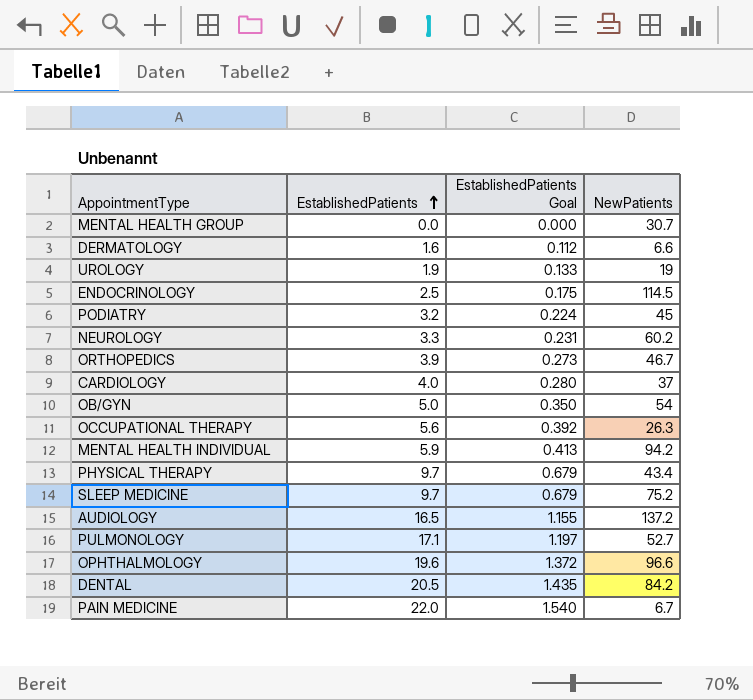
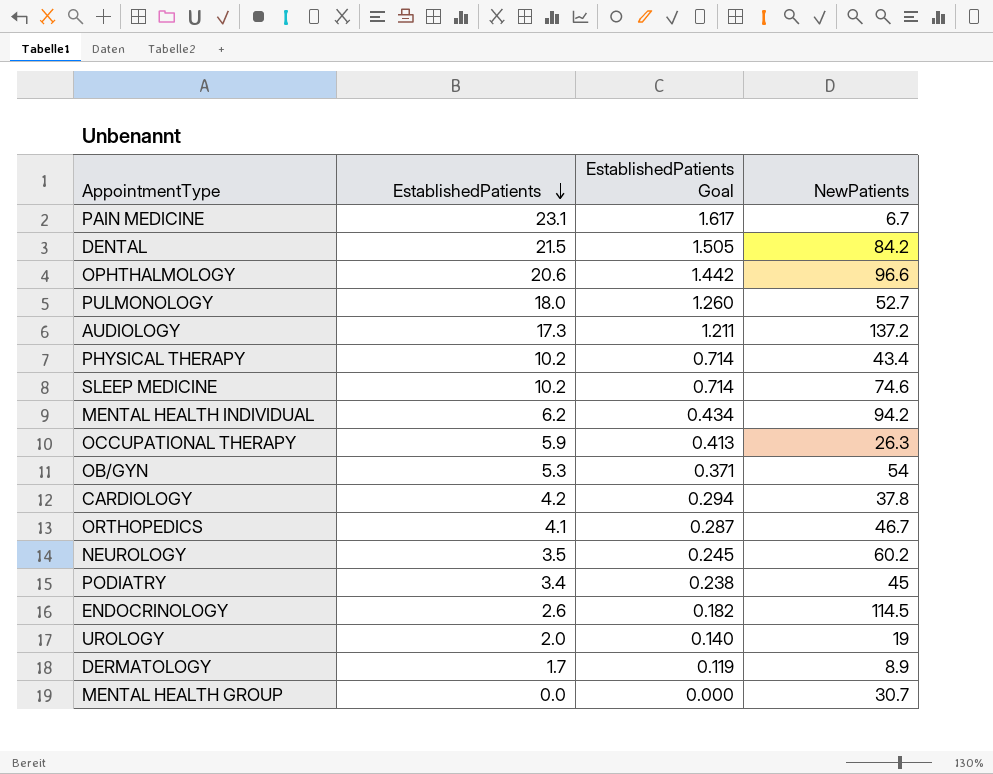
row order: EstablishedPatients ascending -> EstablishedPatients descending
PAIN MEDICINE | EstablishedPatients: 22.0 -> 23.1
PAIN MEDICINE | EstablishedPatients Goal: 1.540 -> 1.617
DENTAL | EstablishedPatients: 20.5 -> 21.5
DENTAL | EstablishedPatients Goal: 1.435 -> 1.505
OPHTHALMOLOGY | EstablishedPatients: 19.6 -> 20.6
OPHTHALMOLOGY | EstablishedPatients Goal: 1.372 -> 1.442
PULMONOLOGY | EstablishedPatients: 17.1 -> 18.0
PULMONOLOGY | EstablishedPatients Goal: 1.197 -> 1.260
AUDIOLOGY | EstablishedPatients: 16.5 -> 17.3
AUDIOLOGY | EstablishedPatients Goal: 1.155 -> 1.211
PHYSICAL THERAPY | EstablishedPatients: 9.7 -> 10.2
PHYSICAL THERAPY | EstablishedPatients Goal: 0.679 -> 0.714
SLEEP MEDICINE | EstablishedPatients: 9.7 -> 10.2
SLEEP MEDICINE | EstablishedPatients Goal: 0.679 -> 0.714
SLEEP MEDICINE | NewPatients: 75.2 -> 74.6
MENTAL HEALTH INDIVIDUAL | EstablishedPatients: 5.9 -> 6.2
MENTAL HEALTH INDIVIDUAL | EstablishedPatients Goal: 0.413 -> 0.434
OCCUPATIONAL THERAPY | EstablishedPatients: 5.6 -> 5.9
OCCUPATIONAL THERAPY | EstablishedPatients Goal: 0.392 -> 0.413
OB/GYN | EstablishedPatients: 5.0 -> 5.3
OB/GYN | EstablishedPatients Goal: 0.350 -> 0.371
CARDIOLOGY | EstablishedPatients: 4.0 -> 4.2
CARDIOLOGY | EstablishedPatients Goal: 0.280 -> 0.294
CARDIOLOGY | NewPatients: 37 -> 37.8
ORTHOPEDICS | EstablishedPatients: 3.9 -> 4.1
ORTHOPEDICS | EstablishedPatients Goal: 0.273 -> 0.287
NEUROLOGY | EstablishedPatients: 3.3 -> 3.5
NEUROLOGY | EstablishedPatients Goal: 0.231 -> 0.245
PODIATRY | EstablishedPatients: 3.2 -> 3.4
PODIATRY | EstablishedPatients Goal: 0.224 -> 0.238
ENDOCRINOLOGY | EstablishedPatients: 2.5 -> 2.6
ENDOCRINOLOGY | EstablishedPatients Goal: 0.175 -> 0.182
UROLOGY | EstablishedPatients: 1.9 -> 2.0
UROLOGY | EstablishedPatients Goal: 0.133 -> 0.140
DERMATOLOGY | EstablishedPatients: 1.6 -> 1.7
DERMATOLOGY | EstablishedPatients Goal: 0.112 -> 0.119
DERMATOLOGY | NewPatients: 6.6 -> 8.9

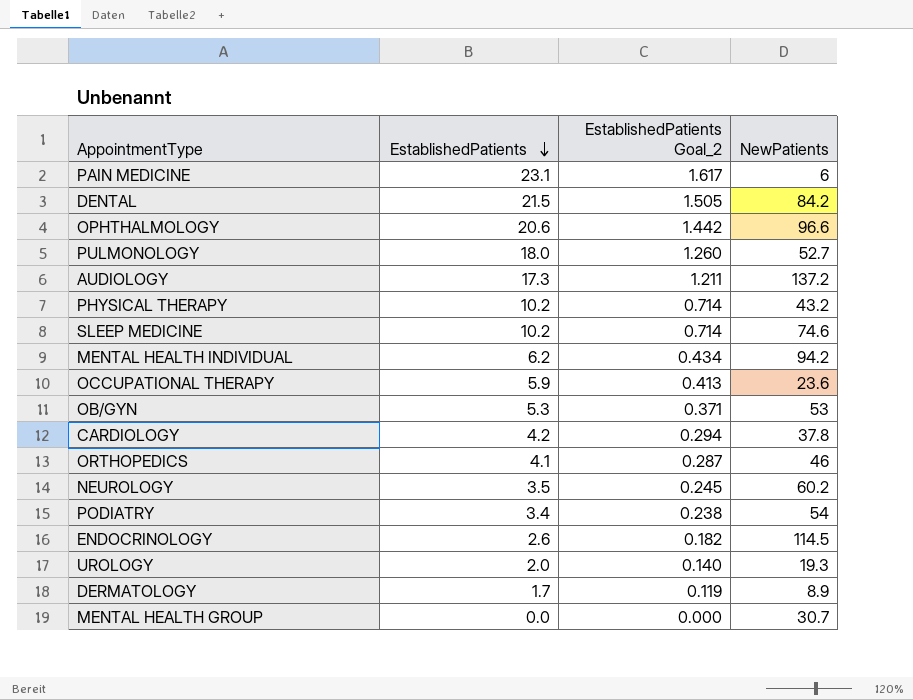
column name: EstablishedPatients Goal -> EstablishedPatients Goal_2
PAIN MEDICINE | NewPatients: 6.7 -> 6
PHYSICAL THERAPY | NewPatients: 43.4 -> 43.2
OCCUPATIONAL THERAPY | NewPatients: 26.3 -> 23.6
OB/GYN | NewPatients: 54 -> 53
ORTHOPEDICS | NewPatients: 46.7 -> 46
PODIATRY | NewPatients: 45 -> 54
UROLOGY | NewPatients: 19 -> 19.3

